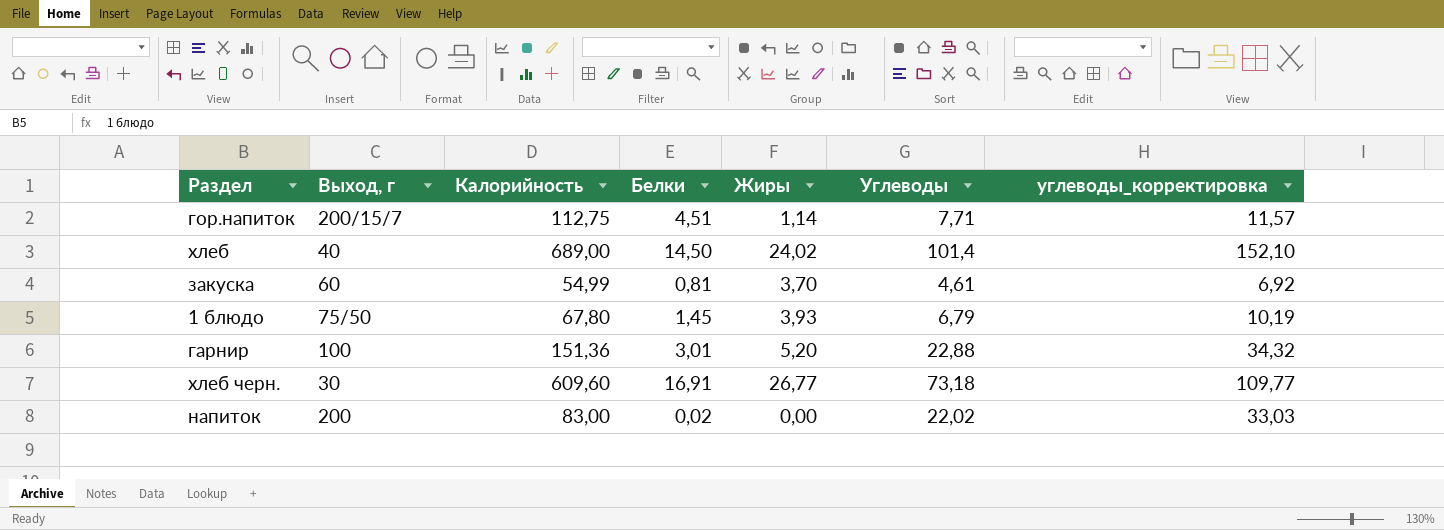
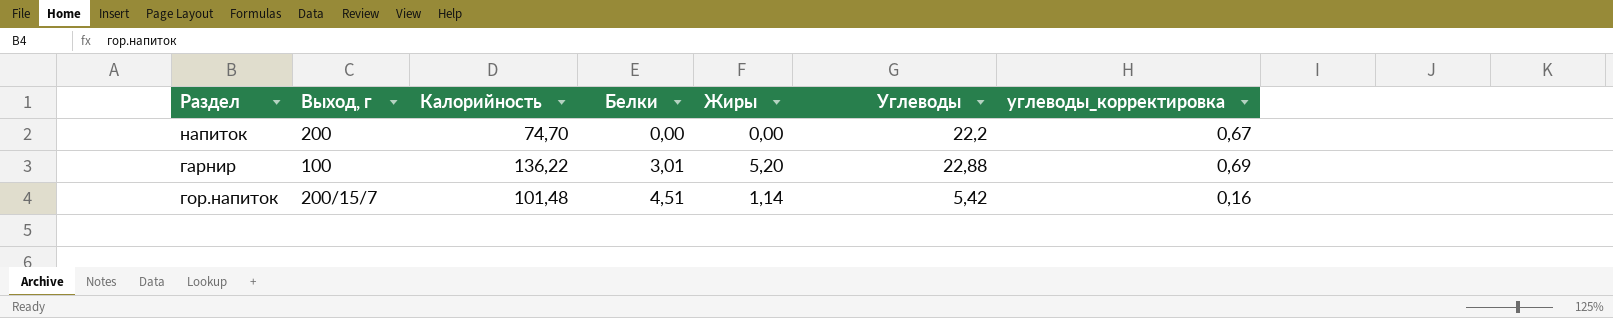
row order: none -> Белки ascending
column углеводы_корректировка | formula: [Углеводы] * 1,5 -> [Углеводы] * 0,03
row хлеб: 40 | 689,00 | 14,50 | 24,02 | 101,4 | 152,10 -> none
row закуска: 60 | 54,99 | 0,81 | 3,70 | 4,61 | 6,92 -> none
row 1 блюдо: 75/50 | 67,80 | 1,45 | 3,93 | 6,79 | 10,19 -> none
row хлеб черн.: 30 | 609,60 | 16,91 | 26,77 | 73,18 | 109,77 -> none
напиток | Калорийность: 83,00 -> 74,70
напиток | Белки: 0,02 -> 0,00
напиток | Углеводы: 22,02 -> 22,2
гарнир | Калорийность: 151,36 -> 136,22
гор.напиток | Калорийность: 112,75 -> 101,48
гор.напиток | Углеводы: 7,71 -> 5,42

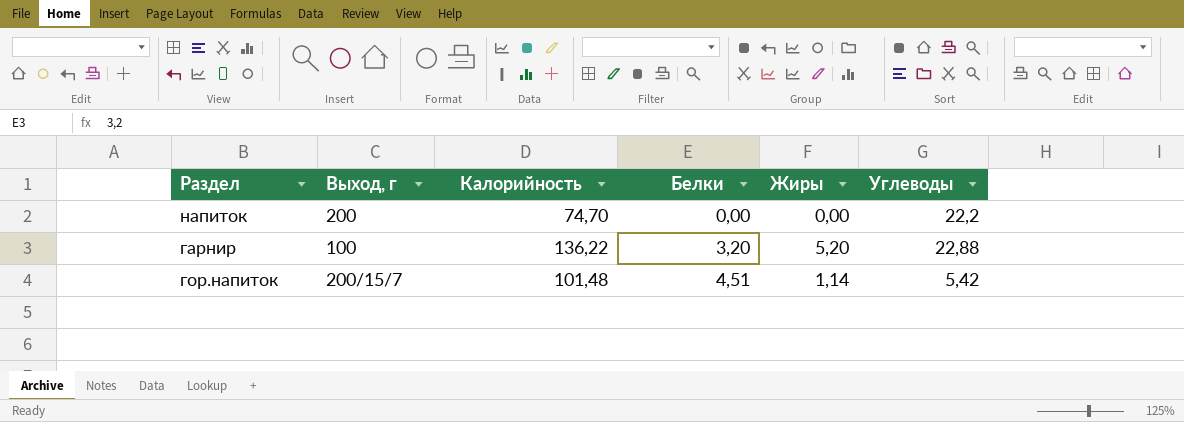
column углеводы_корректировка | formula: [Углеводы] * 0,03 -> none
гарнир | Белки: 3,01 -> 3,20

